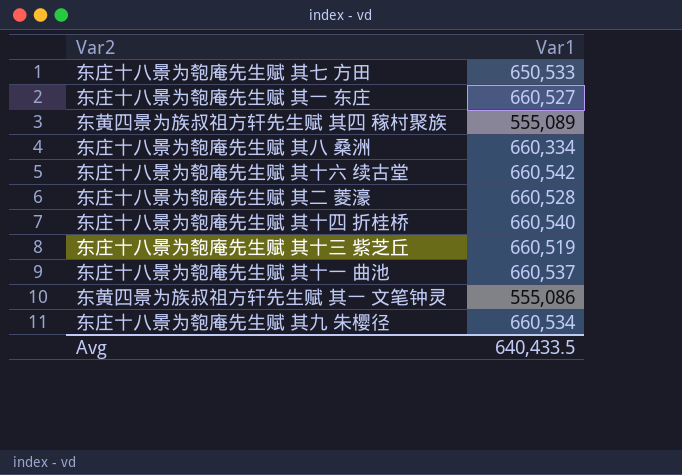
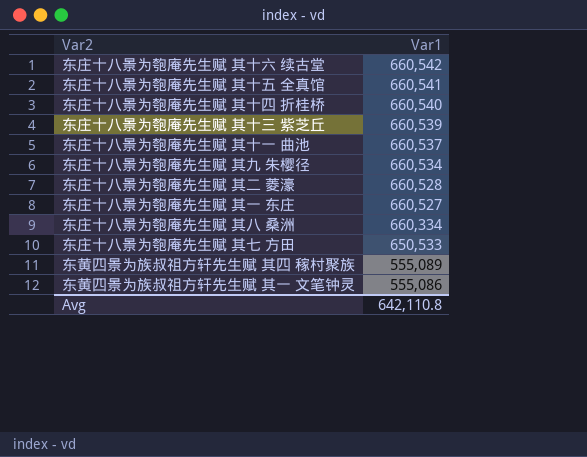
row order: none -> Var1 descending
row 东庄十八景为匏庵先生赋 其十五 全真馆: none -> 660,541
东庄十八景为匏庵先生赋 其十三 紫芝丘 | Var1: 660,519 -> 660,539
Avg | Var1: 640,433.5 -> 642,110.8

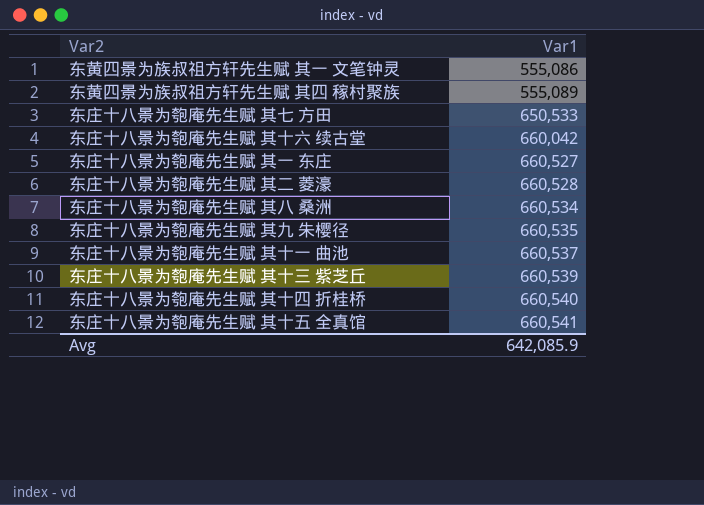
row order: Var1 descending -> Var1 ascending
东庄十八景为匏庵先生赋 其十六 续古堂 | Var1: 660,542 -> 660,042
东庄十八景为匏庵先生赋 其八 桑洲 | Var1: 660,334 -> 660,534
东庄十八景为匏庵先生赋 其九 朱樱径 | Var1: 660,534 -> 660,535
Avg | Var1: 642,110.8 -> 642,085.9

